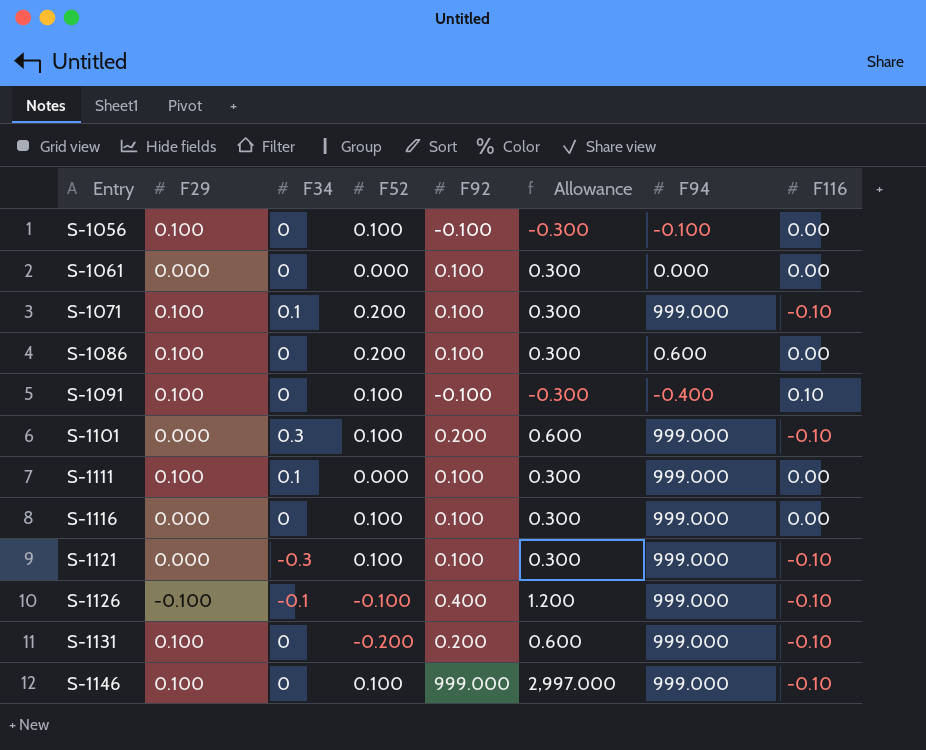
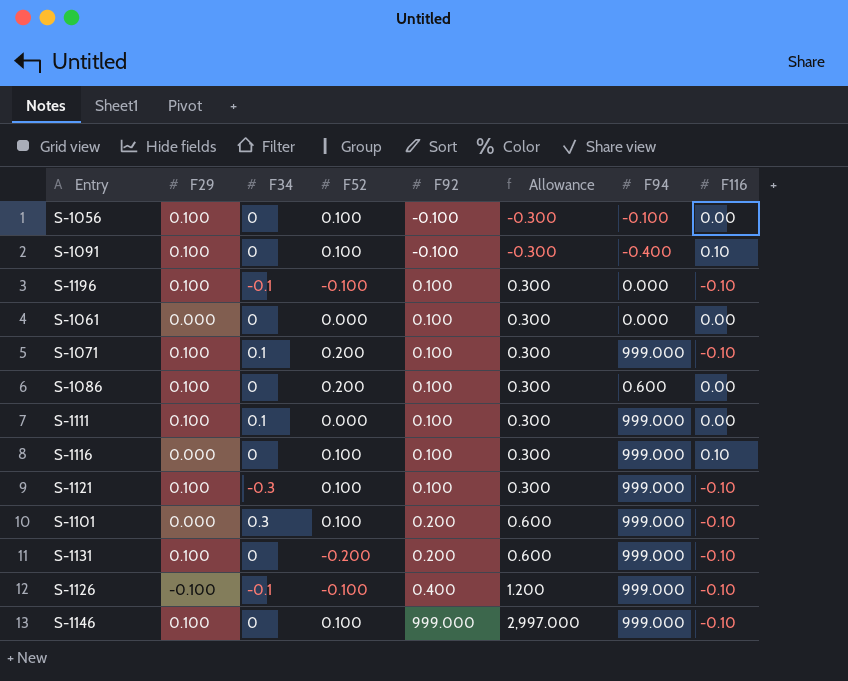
row order: Entry ascending -> F92 ascending
row S-1196: none -> 0.100 | -0.1 | -0.100 | 0.100 | 0.300 | 0.000 | -0.10
S-1116 | F116: 0.00 -> 0.10
S-1121 | F29: 0.000 -> 0.100

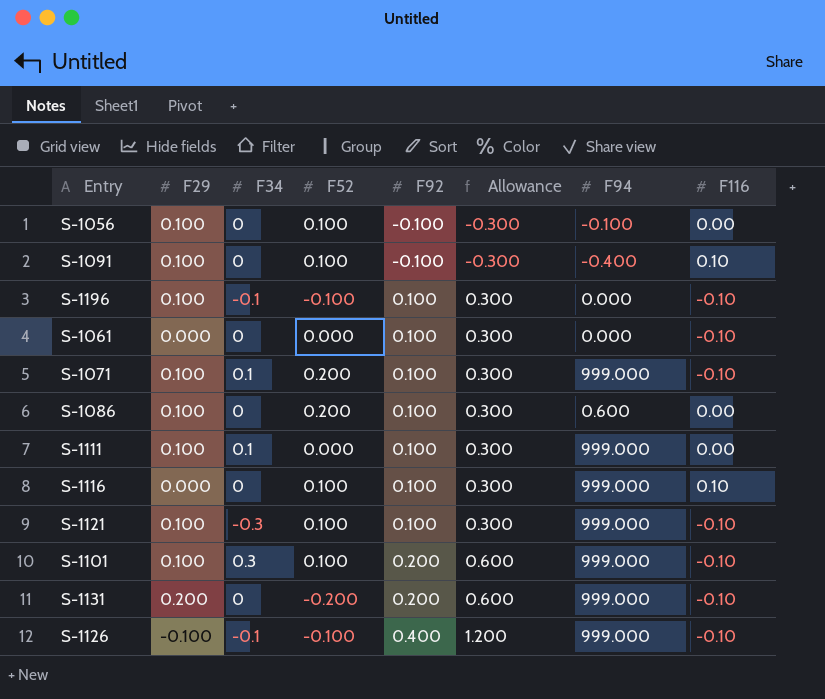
row S-1146: 0.100 | 0 | 0.100 | 999.000 | 2,997.000 | 999.000 | -0.10 -> none
S-1061 | F116: 0.00 -> -0.10
S-1101 | F29: 0.000 -> 0.100
S-1131 | F29: 0.100 -> 0.200

